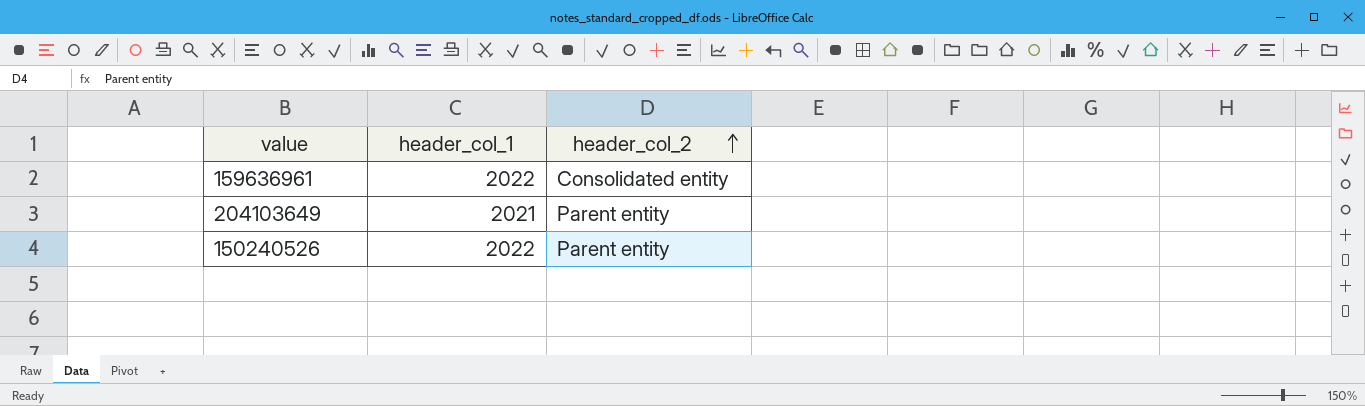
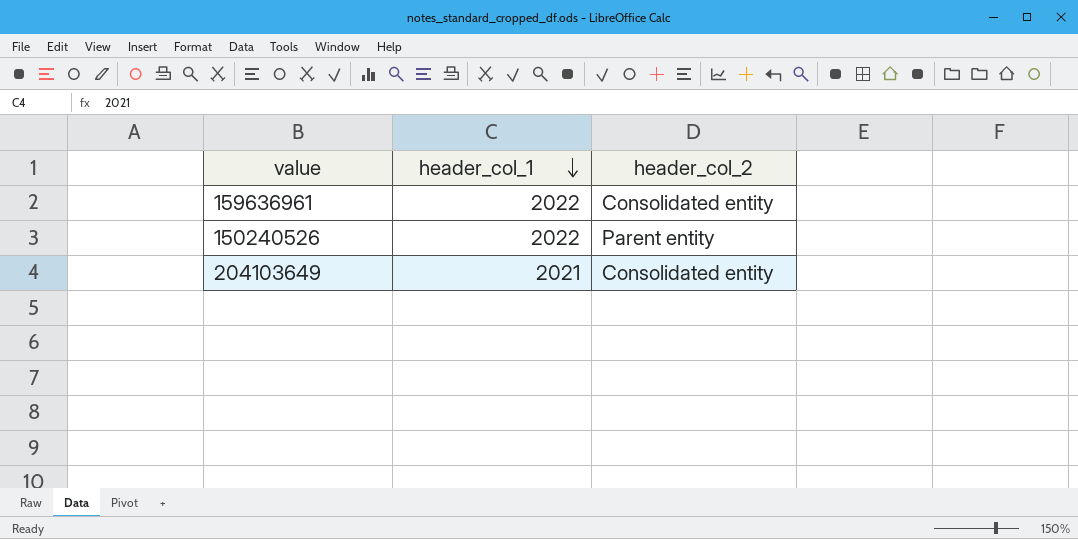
row order: header_col_2 ascending -> header_col_1 descending
204103649 | header_col_2: Parent entity -> Consolidated entity

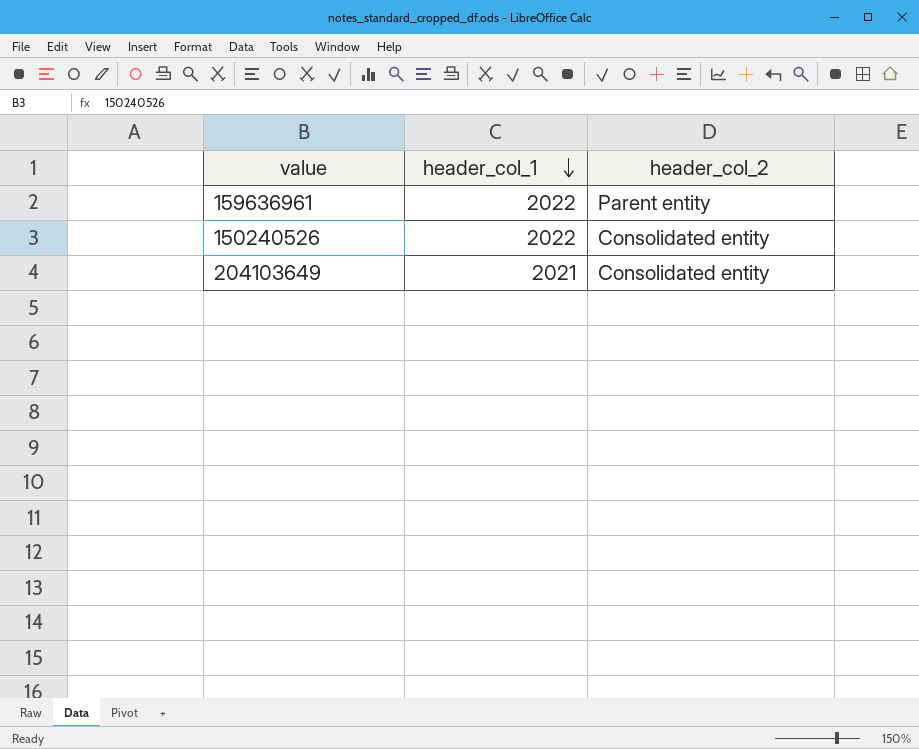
159636961 | header_col_2: Consolidated entity -> Parent entity
150240526 | header_col_2: Parent entity -> Consolidated entity

